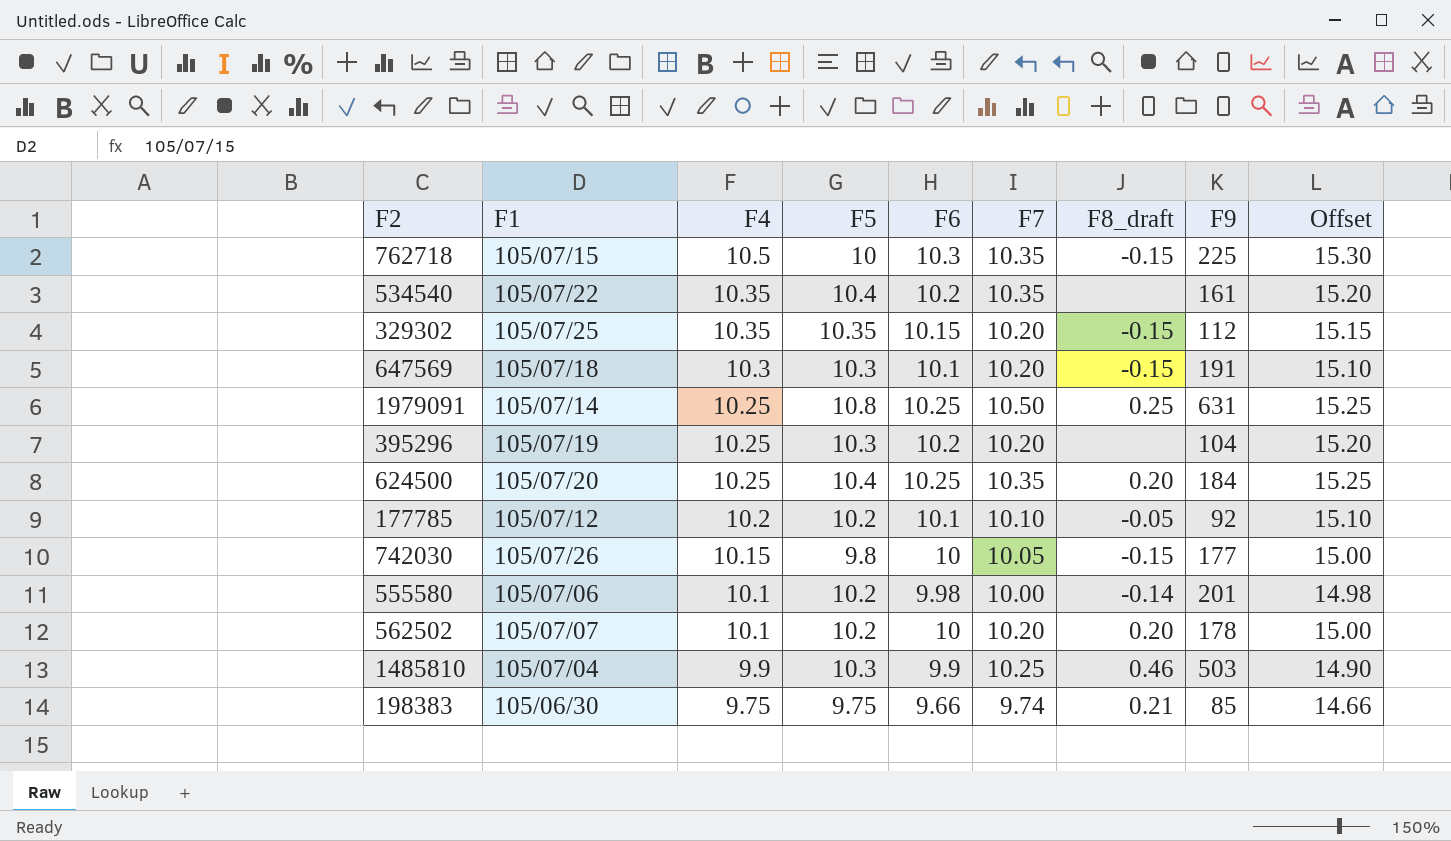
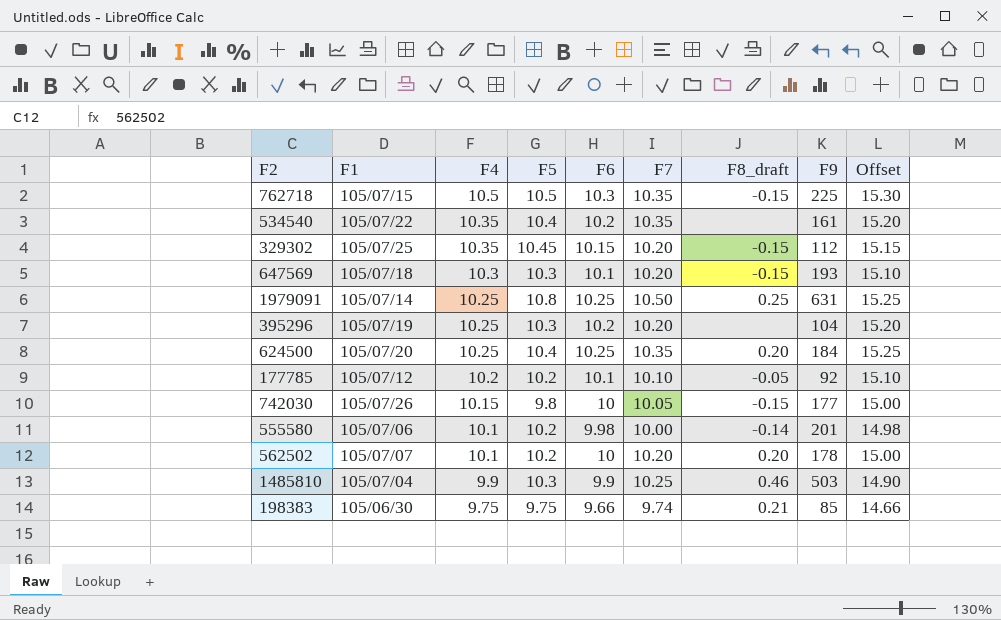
762718 | F5: 10 -> 10.5
329302 | F5: 10.35 -> 10.45
647569 | F9: 191 -> 193

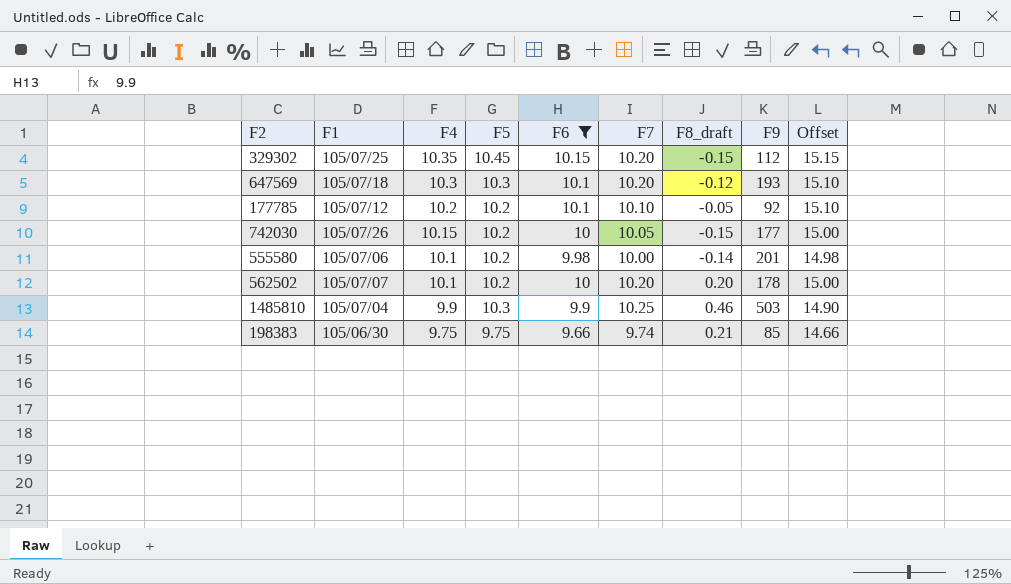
filter: none -> F6 <= 10.15
647569 | F8_draft: -0.15 -> -0.12
742030 | F5: 9.8 -> 10.2

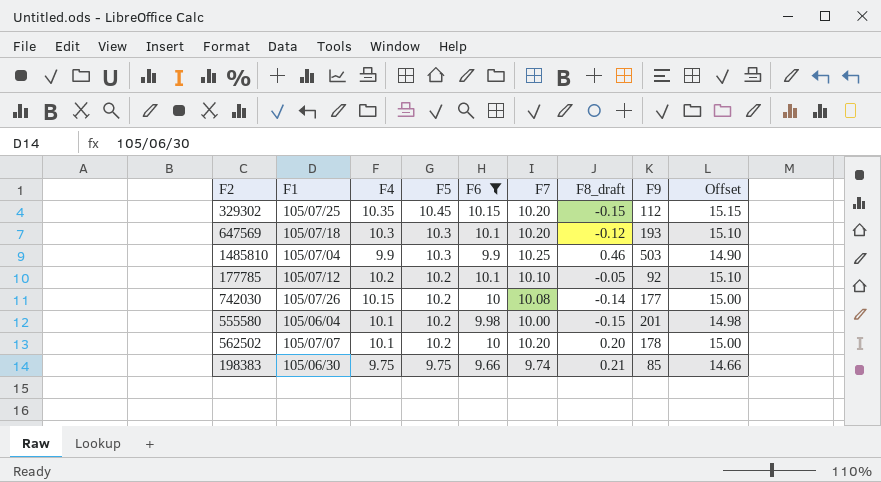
row order: F4 descending -> F5 descending
742030 | F7: 10.05 -> 10.08
742030 | F8_draft: -0.15 -> -0.14
555580 | F1: 105/07/06 -> 105/06/04
555580 | F8_draft: -0.14 -> -0.15

